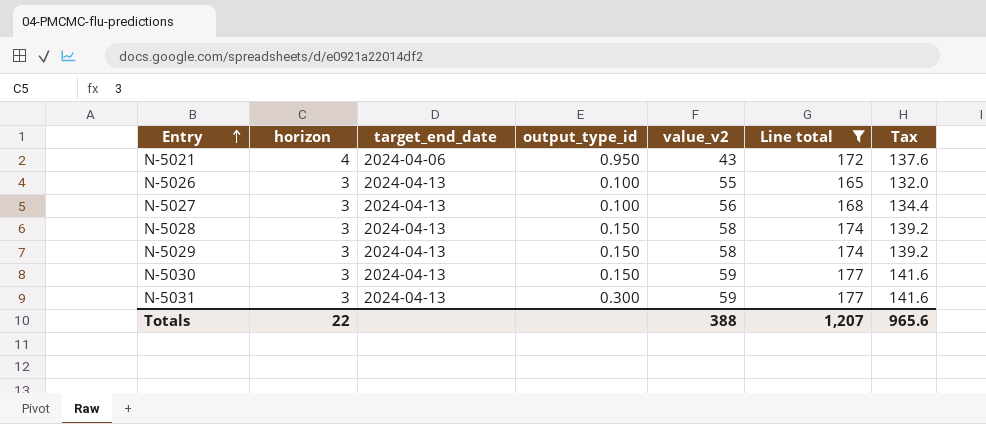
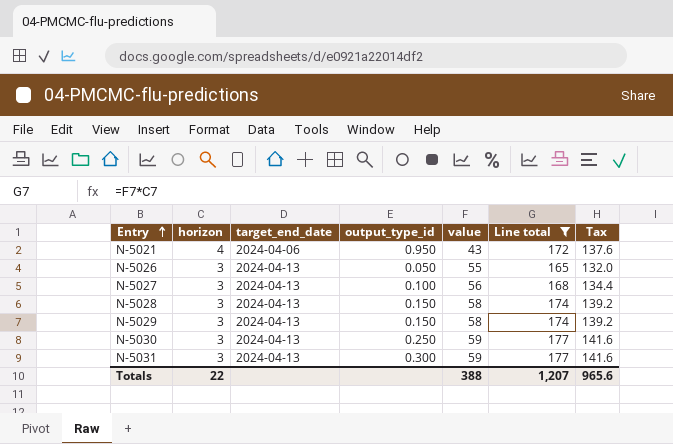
column name: value_v2 -> value
N-5026 | output_type_id: 0.100 -> 0.050
N-5030 | output_type_id: 0.150 -> 0.250

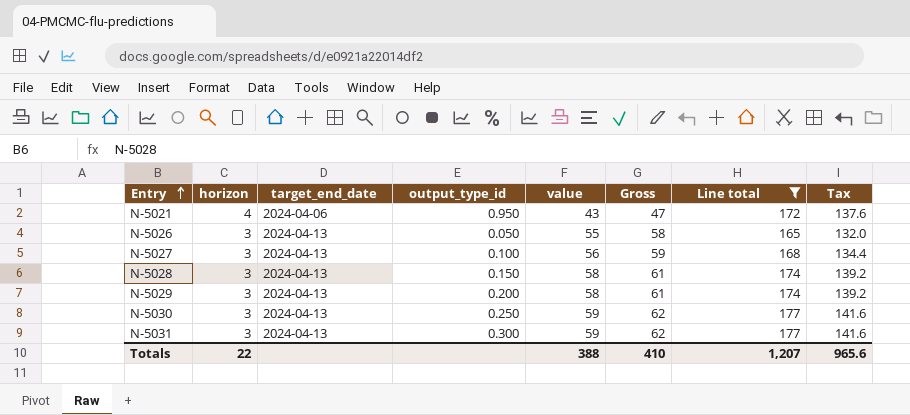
column Gross | formula: none -> [horizon] + [value]
N-5029 | output_type_id: 0.150 -> 0.200

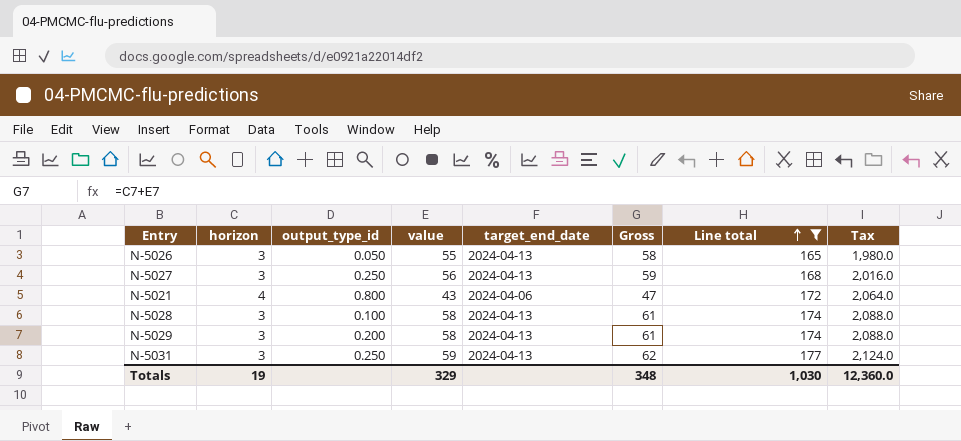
row order: Entry ascending -> Line total ascending
column target_end_date | position: 3 -> 5
column Tax | formula: [Line total] * 0.8 -> [Line total] * 12
row N-5030: 3 | 2024-04-13 | 0.250 | 59 | 62 | 177 | 141.6 -> none
N-5027 | output_type_id: 0.100 -> 0.250
N-5021 | output_type_id: 0.950 -> 0.800
N-5028 | output_type_id: 0.150 -> 0.100
N-5031 | output_type_id: 0.300 -> 0.250
Totals | horizon: 22 -> 19
Totals | value: 388 -> 329
Totals | Gross: 410 -> 348
Totals | Line total: 1,207 -> 1,030
Totals | Tax: 965.6 -> 12,360.0

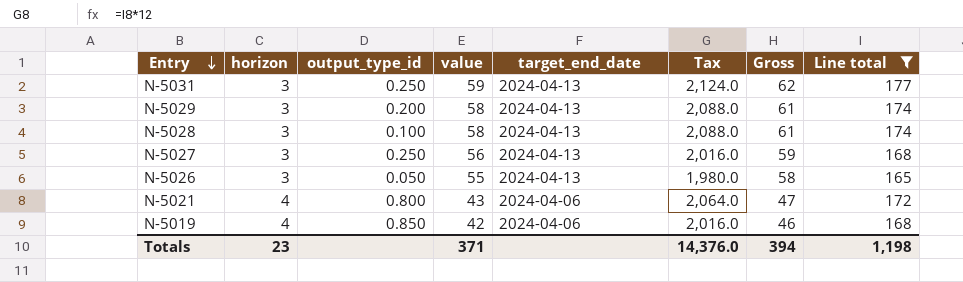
row order: Line total ascending -> Entry descending
column Tax | position: 8 -> 6
row N-5019: none -> 4 | 0.850 | 42 | 2024-04-06 | 2,016.0 | 46 | 168
Totals | horizon: 19 -> 23
Totals | value: 329 -> 371
Totals | Tax: 12,360.0 -> 14,376.0
Totals | Gross: 348 -> 394
Totals | Line total: 1,030 -> 1,198

